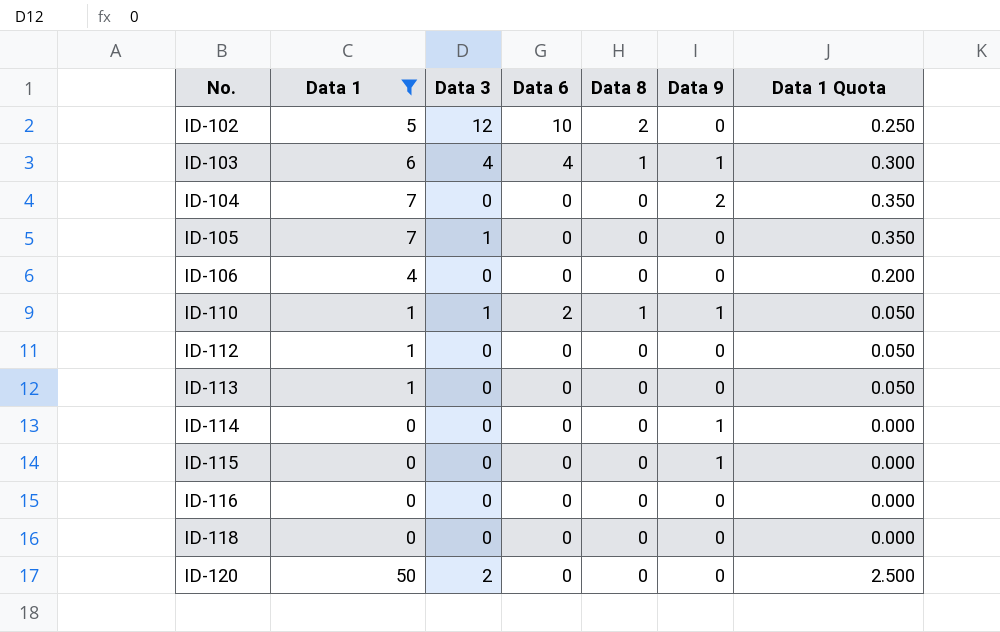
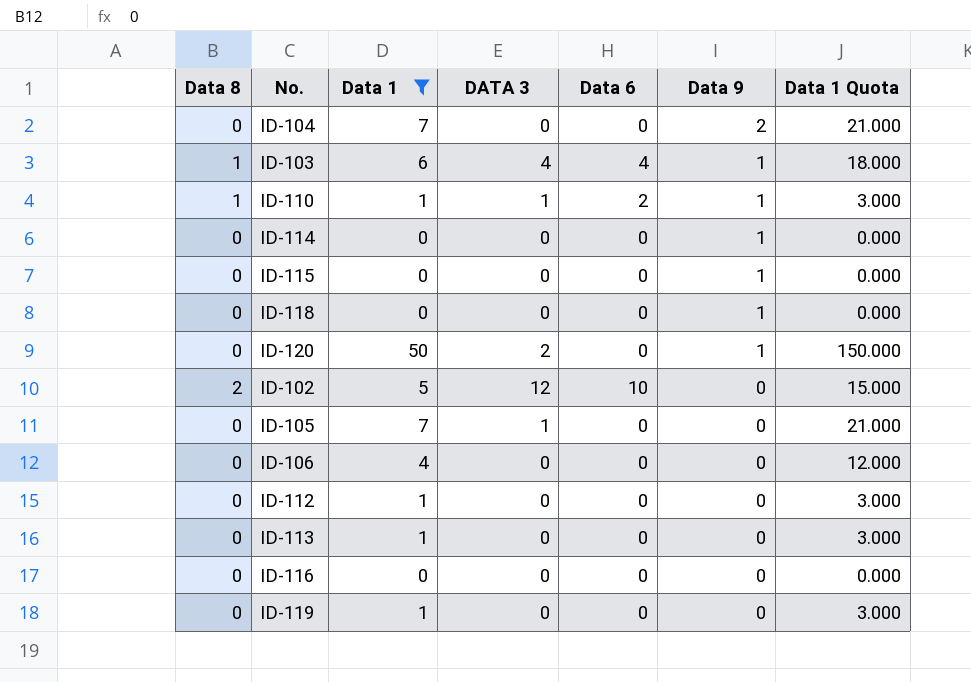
row order: No. ascending -> Data 9 descending
column Data 8 | position: 5 -> 1
column name: Data 3 -> DATA 3
column Data 1 Quota | formula: [Data 1] * 0.05 -> [Data 1] * 3
ID-118 | Data 9: 0 -> 1
ID-120 | Data 9: 0 -> 1
row ID-119: none -> 0 | 1 | 0 | 0 | 0 | 3.000

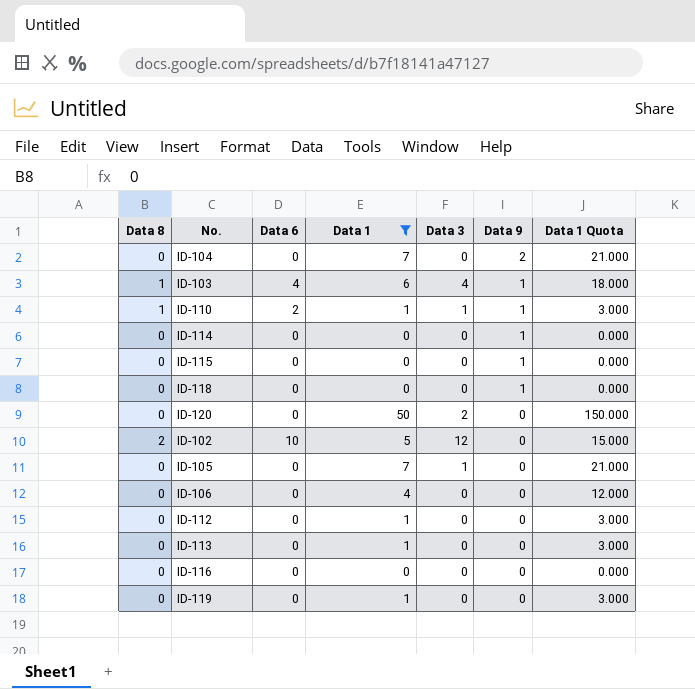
column Data 6 | position: 5 -> 3
column name: DATA 3 -> Data 3
ID-120 | Data 9: 1 -> 0

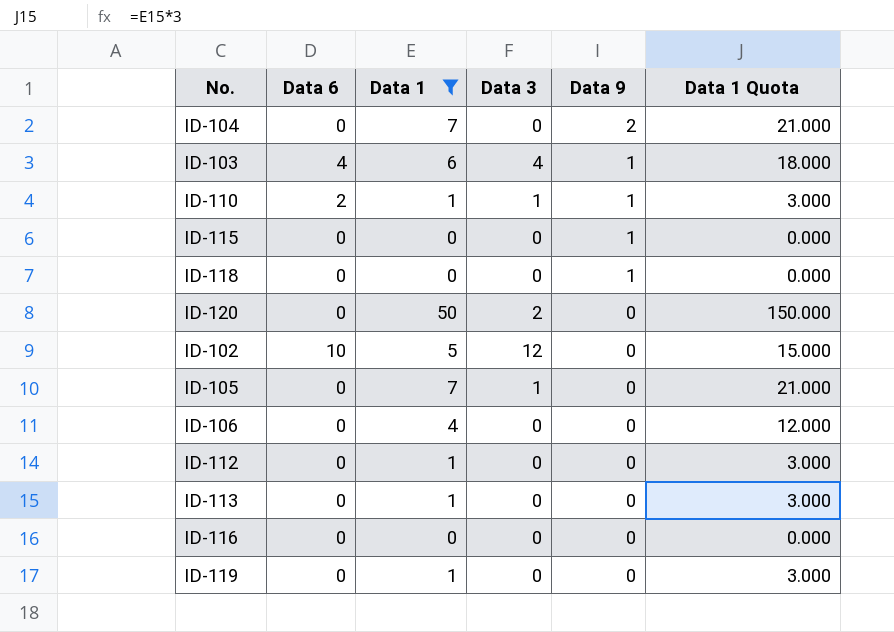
column Data 8 | position: 1 -> none
row ID-114: 0 | 0 | 0 | 0 | 1 | 0.000 -> none

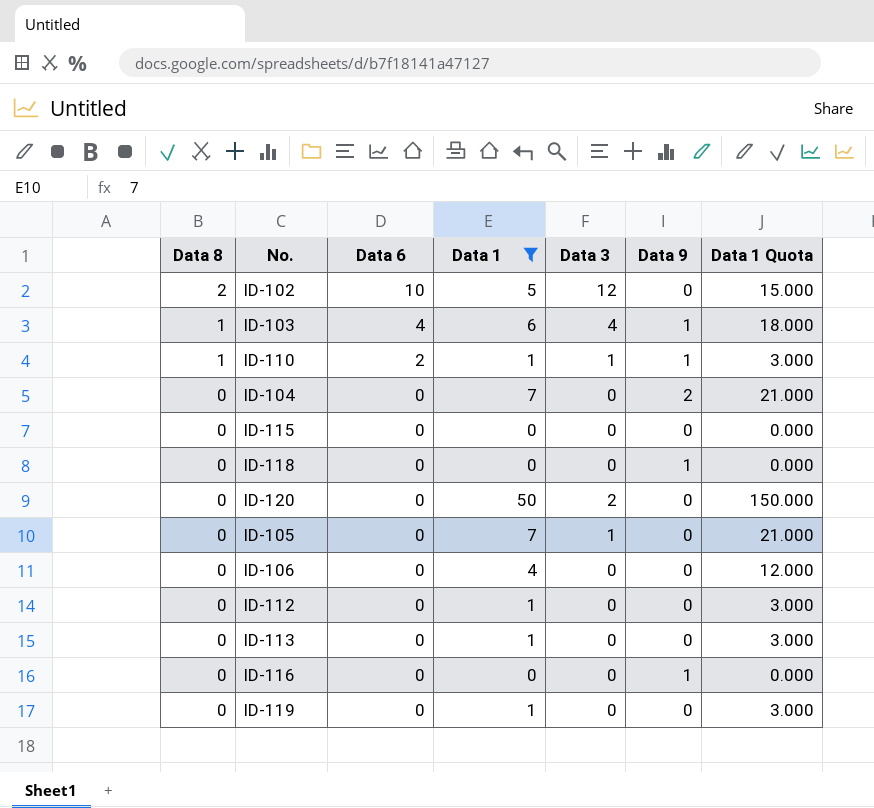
row order: Data 9 descending -> Data 8 descending
column Data 8 | position: none -> 1
ID-115 | Data 9: 1 -> 0
ID-116 | Data 9: 0 -> 1

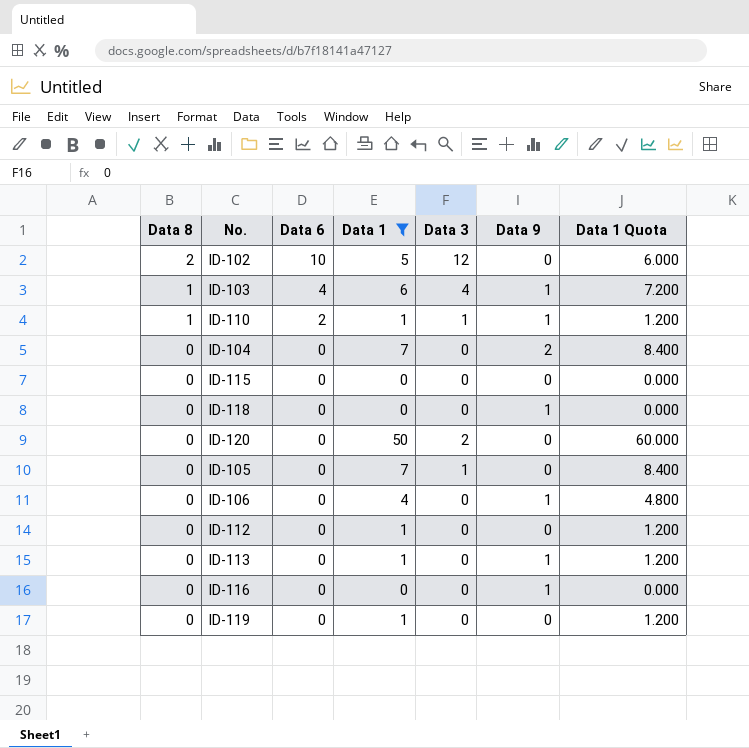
column Data 1 Quota | formula: [Data 1] * 3 -> [Data 1] * 1.2
ID-106 | Data 9: 0 -> 1
ID-113 | Data 9: 0 -> 1

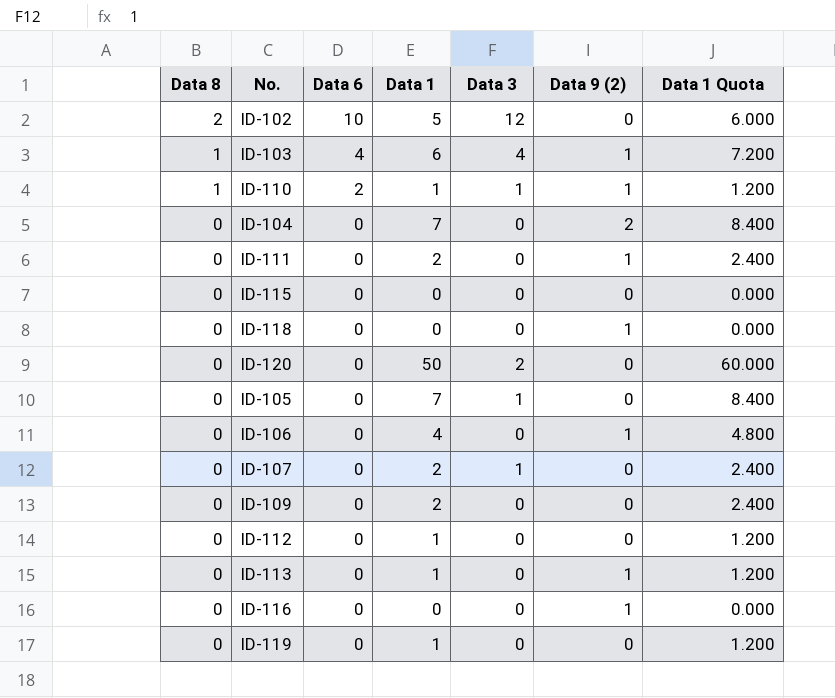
filter: Data 1 != 2 -> none
column name: Data 9 -> Data 9 (2)

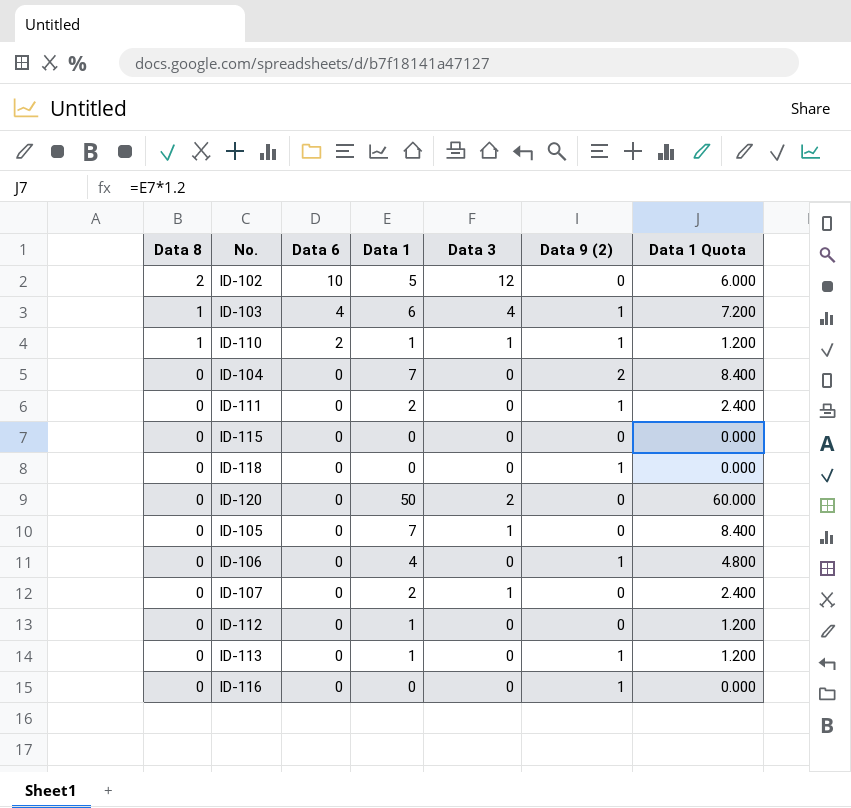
row ID-109: 0 | 0 | 2 | 0 | 0 | 2.400 -> none
row ID-119: 0 | 0 | 1 | 0 | 0 | 1.200 -> none

